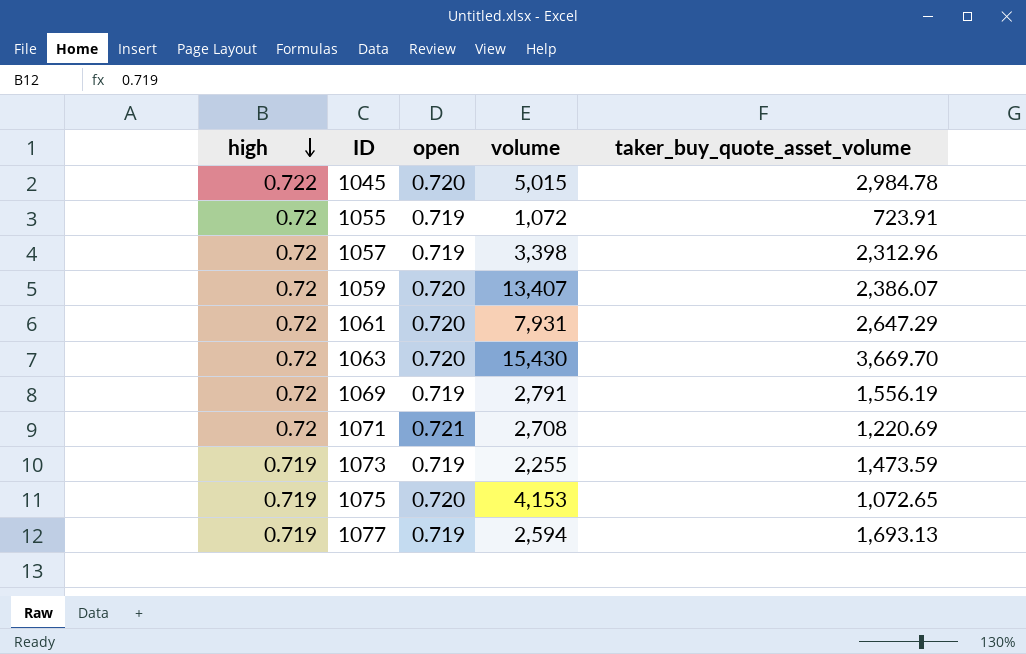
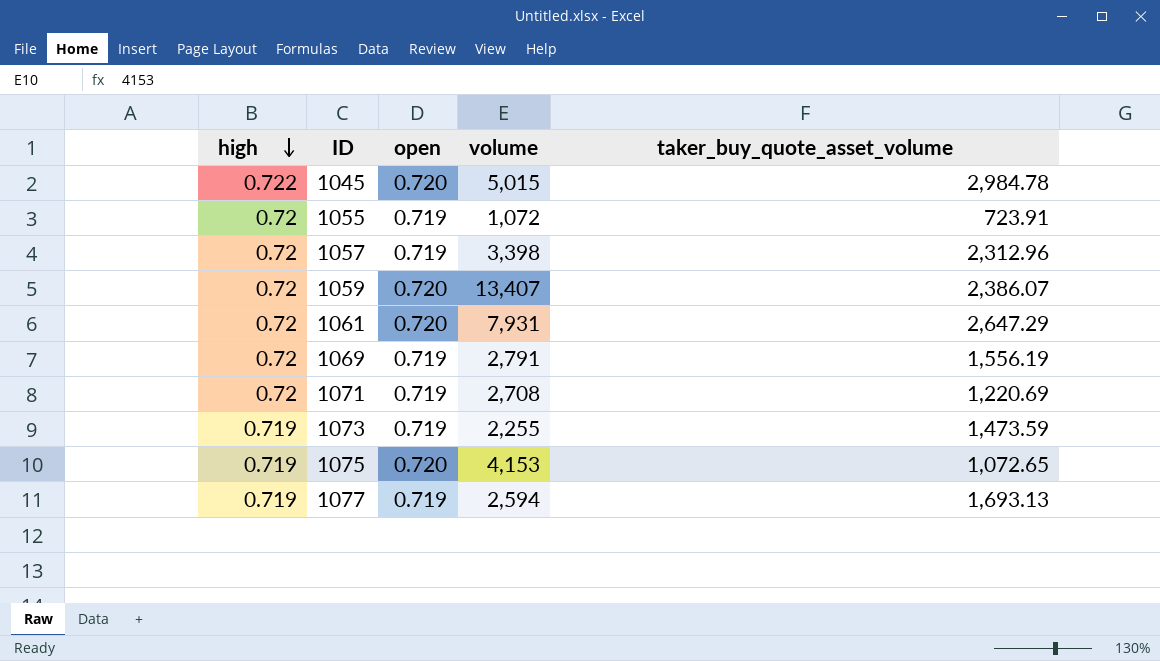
row 1063: 0.72 | 0.720 | 15,430 | 3,669.70 -> none
1071 | open: 0.721 -> 0.719

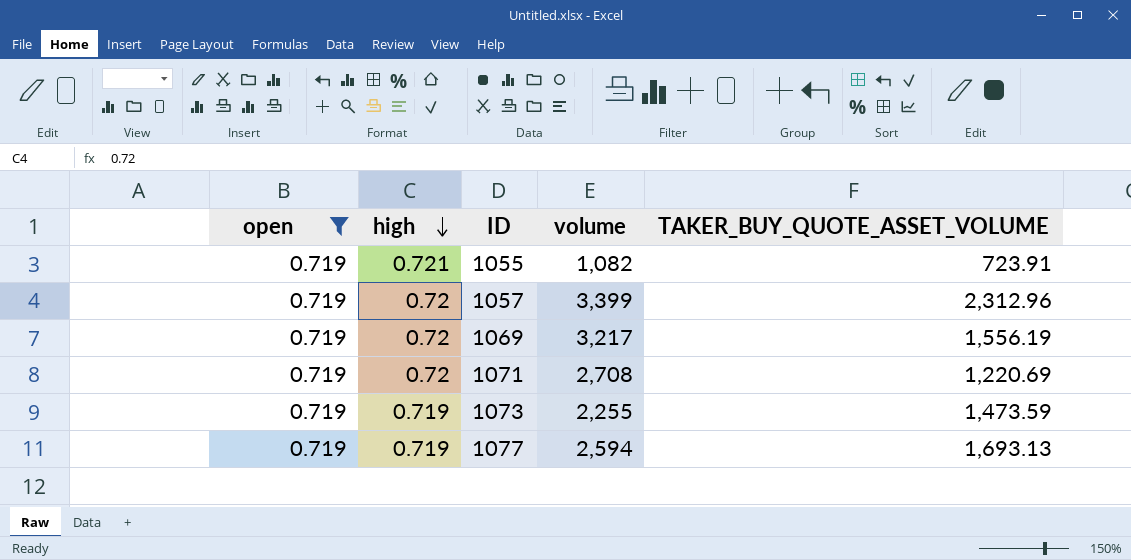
filter: none -> open = 0.719
column open | position: 3 -> 1
column name: taker_buy_quote_asset_volume -> TAKER_BUY_QUOTE_ASSET_VOLUME
1055 | high: 0.72 -> 0.721
1055 | volume: 1,072 -> 1,082
1057 | volume: 3,398 -> 3,399
1069 | volume: 2,791 -> 3,217

